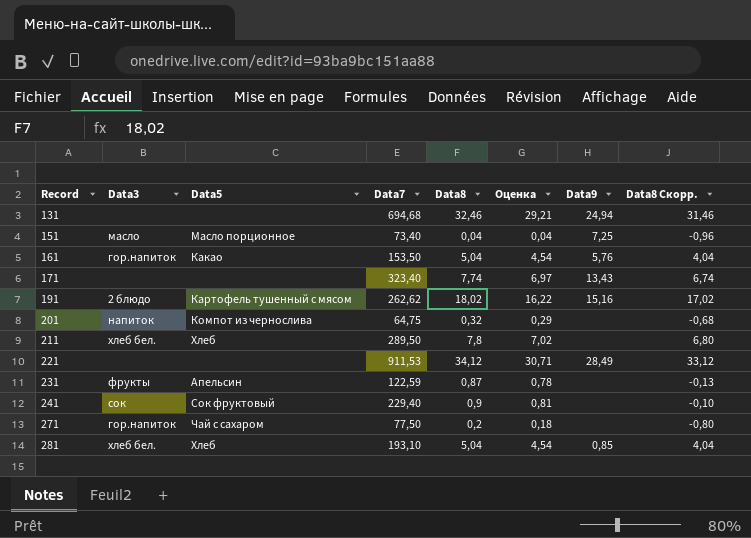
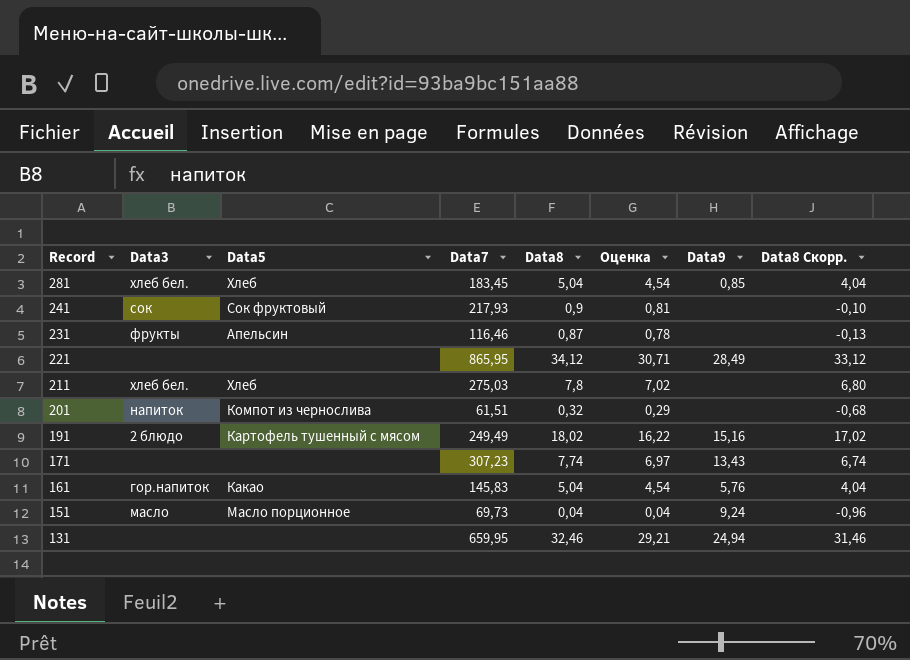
row order: Record ascending -> Record descending
row 271: гор.напиток | Чай с сахаром | 77,50 | 0,2 | 0,18 | none | -0,80 -> none
281 | Data7: 193,10 -> 183,45
241 | Data7: 229,40 -> 217,93
231 | Data7: 122,59 -> 116,46
221 | Data7: 911,53 -> 865,95
211 | Data7: 289,50 -> 275,03
201 | Data7: 64,75 -> 61,51
191 | Data7: 262,62 -> 249,49
171 | Data7: 323,40 -> 307,23
161 | Data7: 153,50 -> 145,83
151 | Data7: 73,40 -> 69,73
151 | Data9: 7,25 -> 9,24
131 | Data7: 694,68 -> 659,95

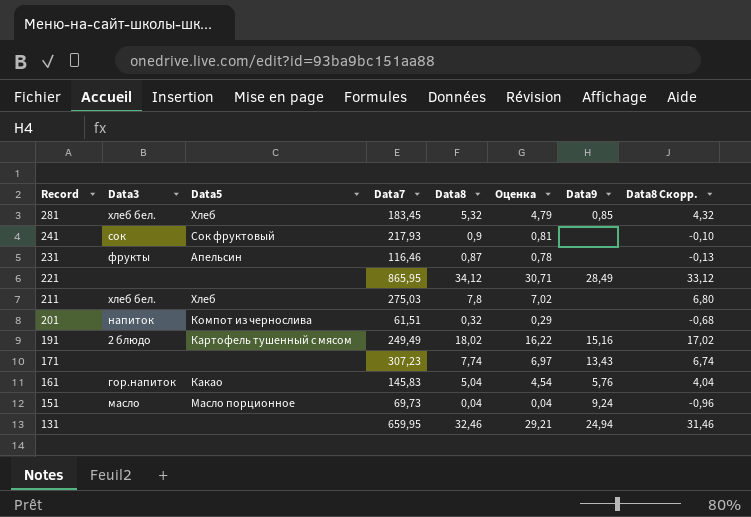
281 | Data8: 5,04 -> 5,32
281 | Оценка: 4,54 -> 4,79
281 | Data8 Скорр.: 4,04 -> 4,32

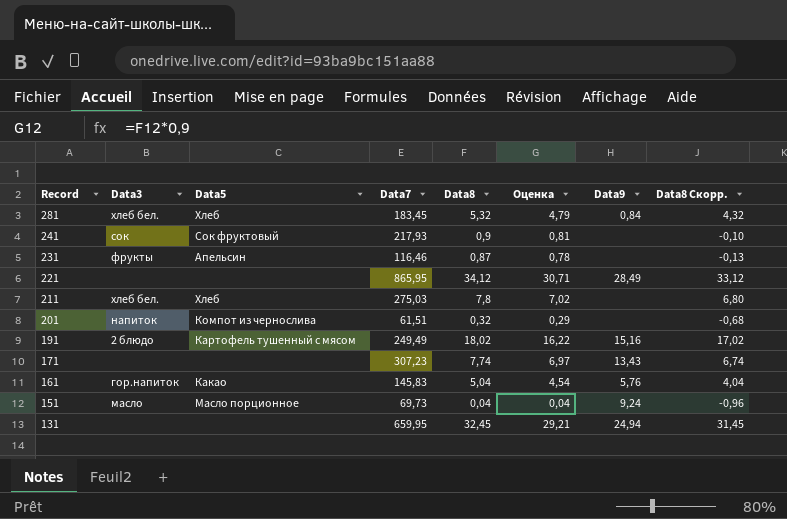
281 | Data9: 0,85 -> 0,84
131 | Data8: 32,46 -> 32,45
131 | Data8 Скорр.: 31,46 -> 31,45

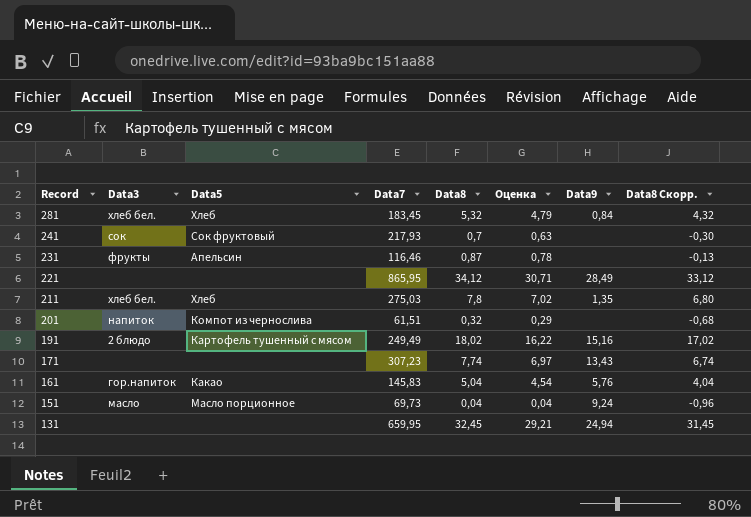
241 | Data8: 0,9 -> 0,7
241 | Оценка: 0,81 -> 0,63
241 | Data8 Скорр.: -0,10 -> -0,30
211 | Data9: none -> 1,35

